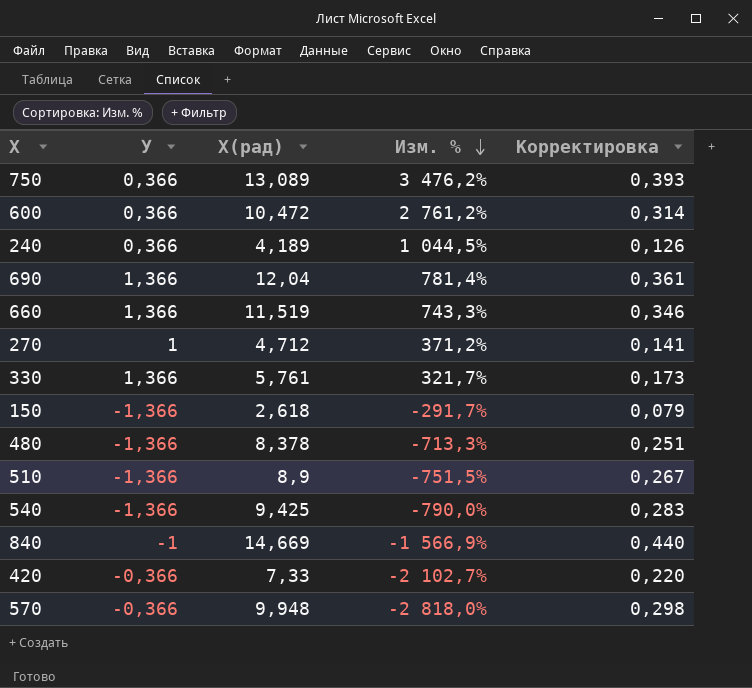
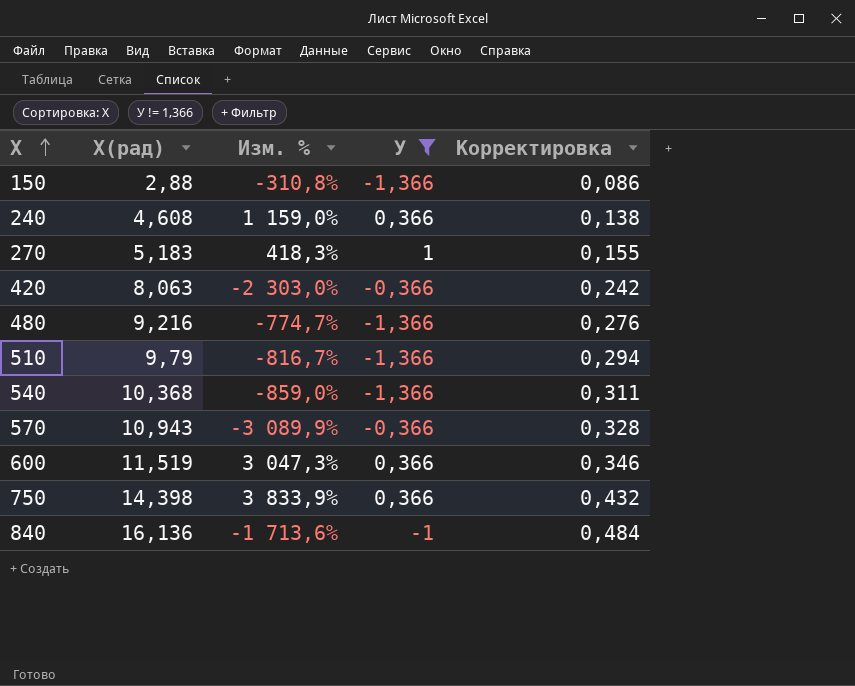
filter: none -> У != 1,366
row order: Изм. % descending -> Х ascending
column У | position: 2 -> 4
150 | Х(рад): 2,618 -> 2,88
150 | Изм. %: -291,7% -> -310,8%
150 | Корректировка: 0,079 -> 0,086
240 | Х(рад): 4,189 -> 4,608
240 | Изм. %: 1 044,5% -> 1 159,0%
240 | Корректировка: 0,126 -> 0,138
270 | Х(рад): 4,712 -> 5,183
270 | Изм. %: 371,2% -> 418,3%
270 | Корректировка: 0,141 -> 0,155
420 | Х(рад): 7,33 -> 8,063
420 | Изм. %: -2 102,7% -> -2 303,0%
420 | Корректировка: 0,220 -> 0,242
480 | Х(рад): 8,378 -> 9,216
480 | Изм. %: -713,3% -> -774,7%
480 | Корректировка: 0,251 -> 0,276
510 | Х(рад): 8,9 -> 9,79
510 | Изм. %: -751,5% -> -816,7%
510 | Корректировка: 0,267 -> 0,294
540 | Х(рад): 9,425 -> 10,368
540 | Изм. %: -790,0% -> -859,0%
540 | Корректировка: 0,283 -> 0,311
570 | Х(рад): 9,948 -> 10,943
570 | Изм. %: -2 818,0% -> -3 089,9%
570 | Корректировка: 0,298 -> 0,328
600 | Х(рад): 10,472 -> 11,519
600 | Изм. %: 2 761,2% -> 3 047,3%
600 | Корректировка: 0,314 -> 0,346
750 | Х(рад): 13,089 -> 14,398
750 | Изм. %: 3 476,2% -> 3 833,9%
750 | Корректировка: 0,393 -> 0,432
840 | Х(рад): 14,669 -> 16,136
840 | Изм. %: -1 566,9% -> -1 713,6%
840 | Корректировка: 0,440 -> 0,484

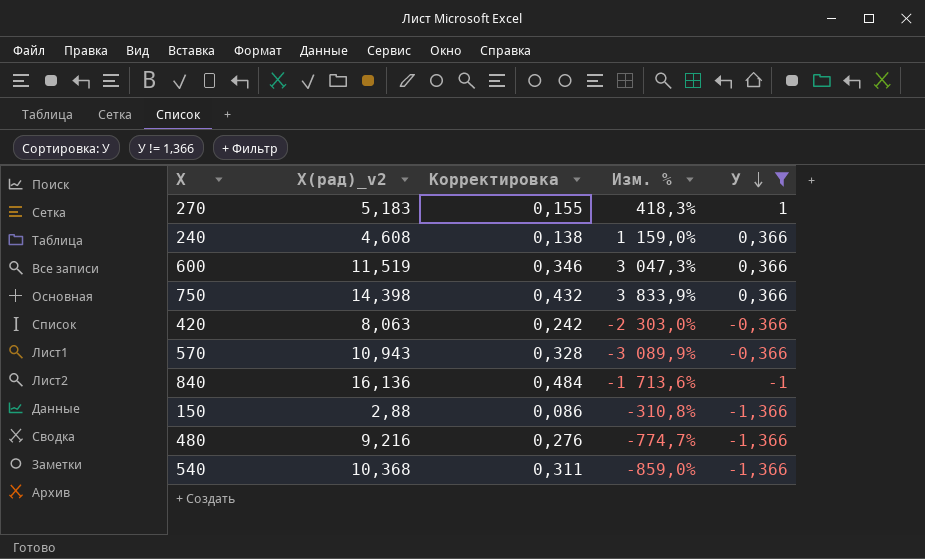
row order: Х ascending -> У descending
column name: Х(рад) -> Х(рад)_v2
column Корректировка | position: 5 -> 3
row 510: 9,79 | -816,7% | -1,366 | 0,294 -> none

